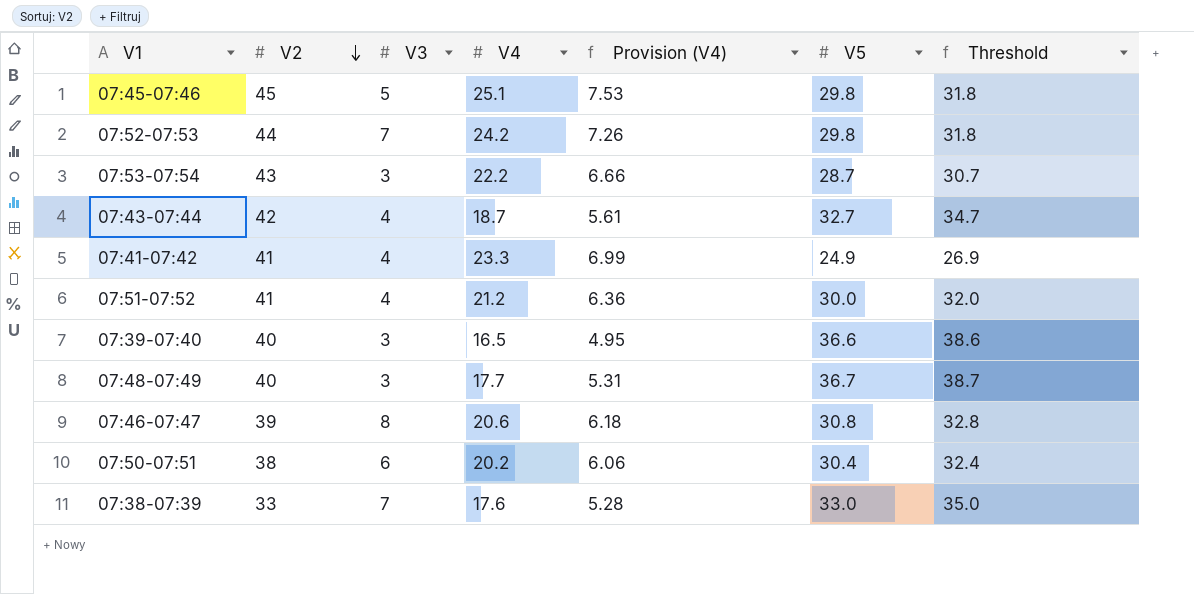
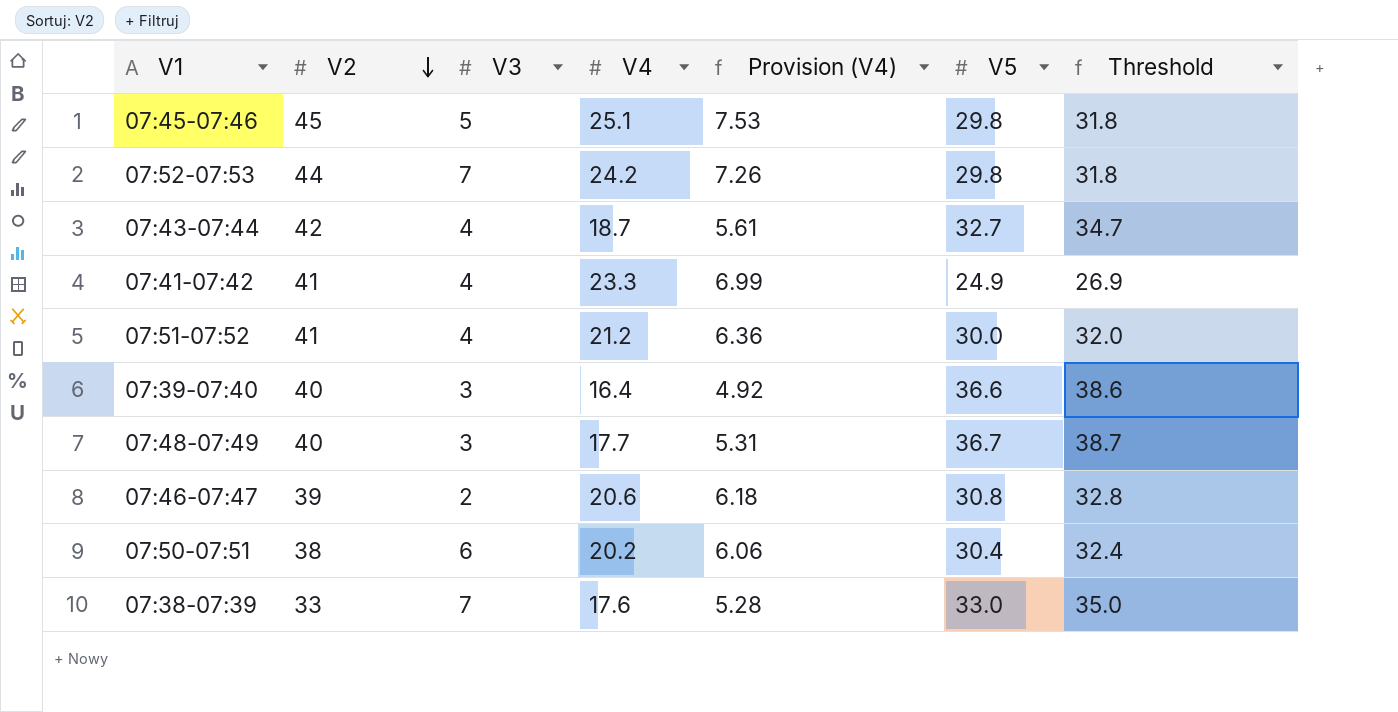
row 07:53-07:54: 43 | 3 | 22.2 | 6.66 | 28.7 | 30.7 -> none
07:39-07:40 | V4: 16.5 -> 16.4
07:39-07:40 | Provision (V4): 4.95 -> 4.92
07:46-07:47 | V3: 8 -> 2

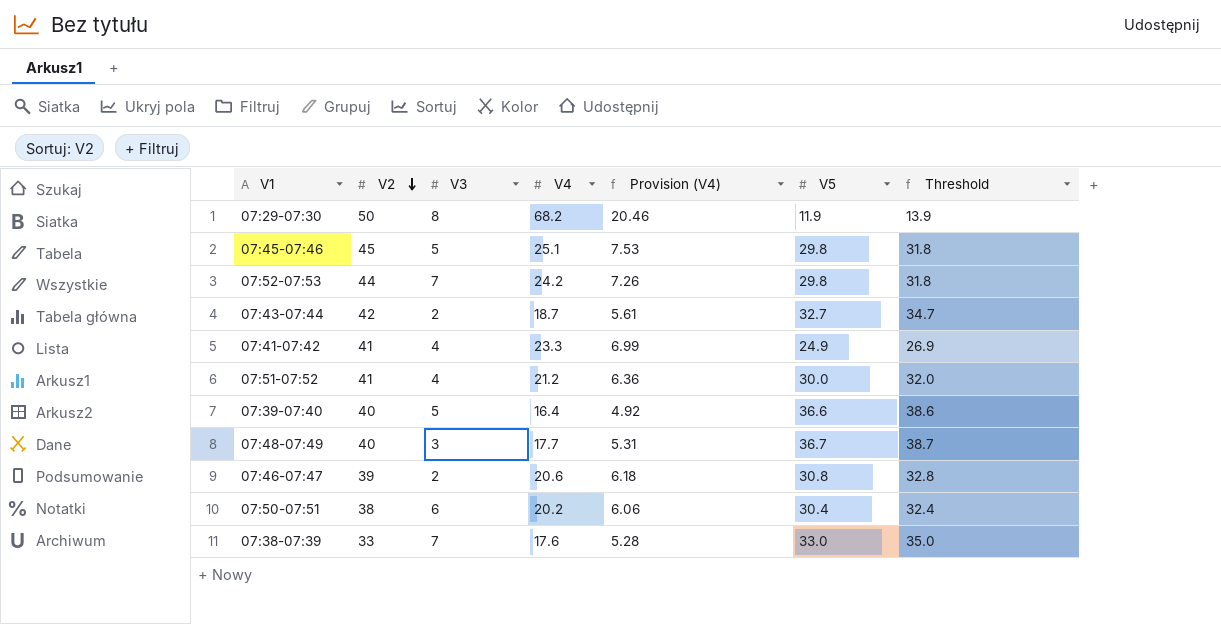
row 07:29-07:30: none -> 50 | 8 | 68.2 | 20.46 | 11.9 | 13.9
07:43-07:44 | V3: 4 -> 2
07:39-07:40 | V3: 3 -> 5

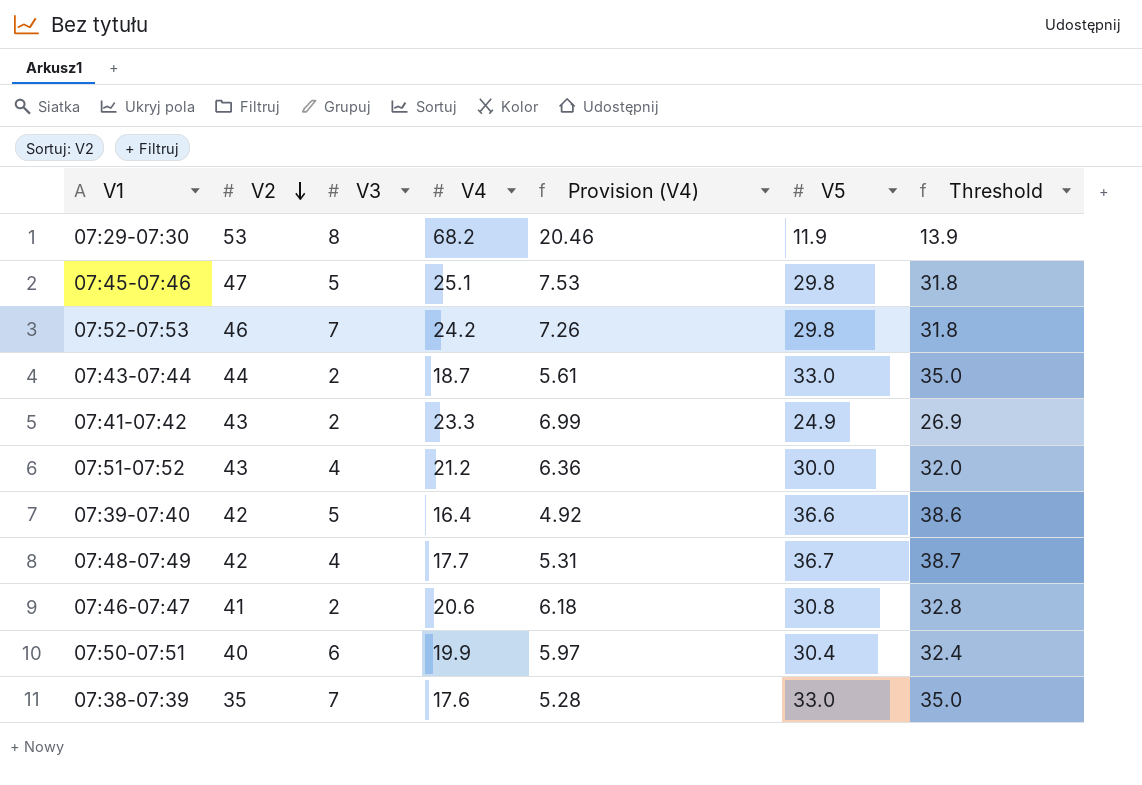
07:29-07:30 | V2: 50 -> 53
07:45-07:46 | V2: 45 -> 47
07:52-07:53 | V2: 44 -> 46
07:43-07:44 | V2: 42 -> 44
07:43-07:44 | V5: 32.7 -> 33.0
07:43-07:44 | Threshold: 34.7 -> 35.0
07:41-07:42 | V2: 41 -> 43
07:41-07:42 | V3: 4 -> 2
07:51-07:52 | V2: 41 -> 43
07:39-07:40 | V2: 40 -> 42
07:48-07:49 | V2: 40 -> 42
07:48-07:49 | V3: 3 -> 4
07:46-07:47 | V2: 39 -> 41
07:50-07:51 | V2: 38 -> 40
07:50-07:51 | V4: 20.2 -> 19.9
07:50-07:51 | Provision (V4): 6.06 -> 5.97
07:38-07:39 | V2: 33 -> 35

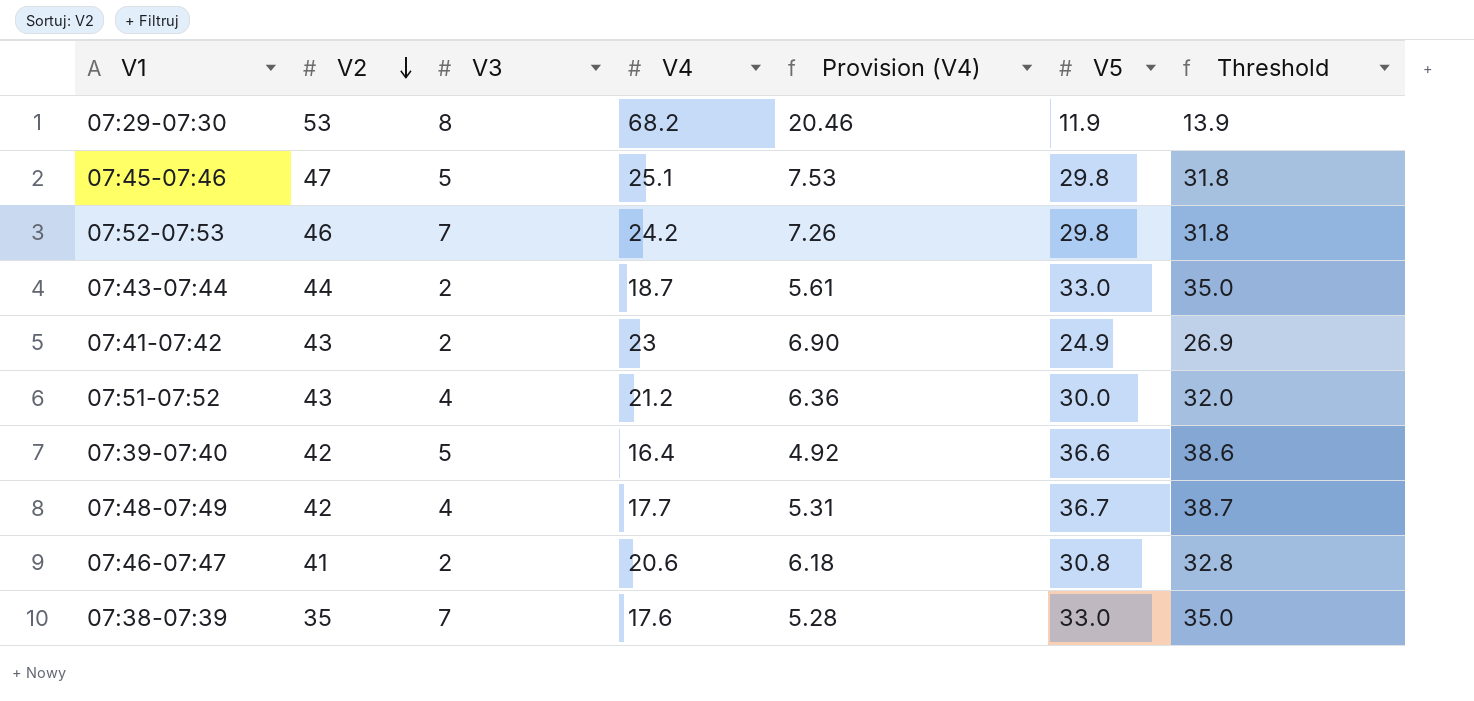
row 07:50-07:51: 40 | 6 | 19.9 | 5.97 | 30.4 | 32.4 -> none
07:41-07:42 | V4: 23.3 -> 23
07:41-07:42 | Provision (V4): 6.99 -> 6.90

